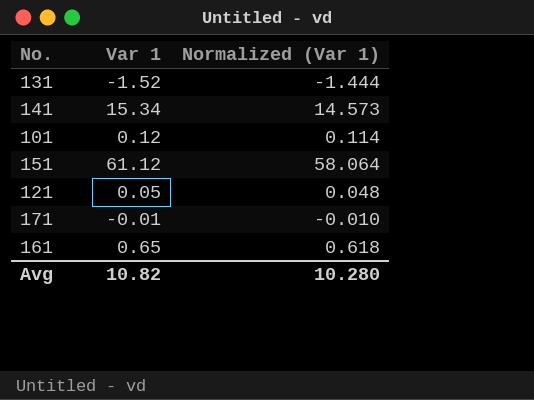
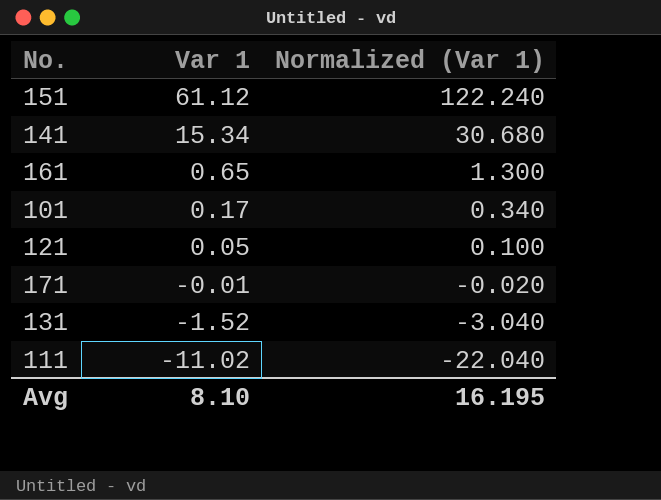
row order: none -> Var 1 descending
column Normalized (Var 1) | formula: [Var 1] * 0.95 -> [Var 1] * 2
101 | Var 1: 0.12 -> 0.17
row 111: none -> -11.02 | -22.040
Avg | Var 1: 10.82 -> 8.10
Avg | Normalized (Var 1): 10.280 -> 16.195

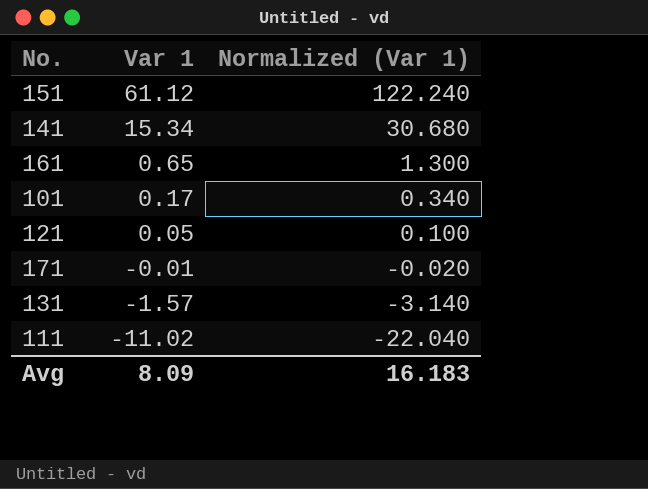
131 | Var 1: -1.52 -> -1.57
131 | Normalized (Var 1): -3.040 -> -3.140
Avg | Var 1: 8.10 -> 8.09
Avg | Normalized (Var 1): 16.195 -> 16.183

